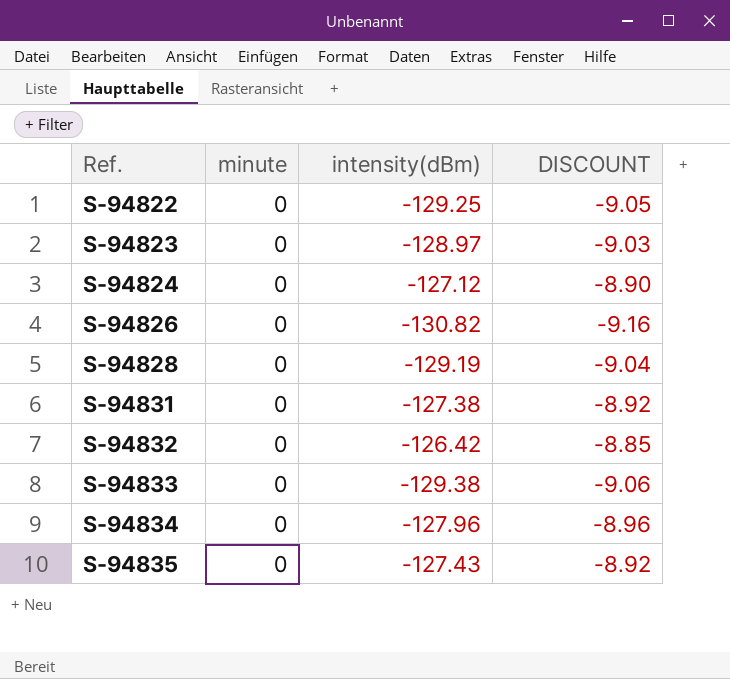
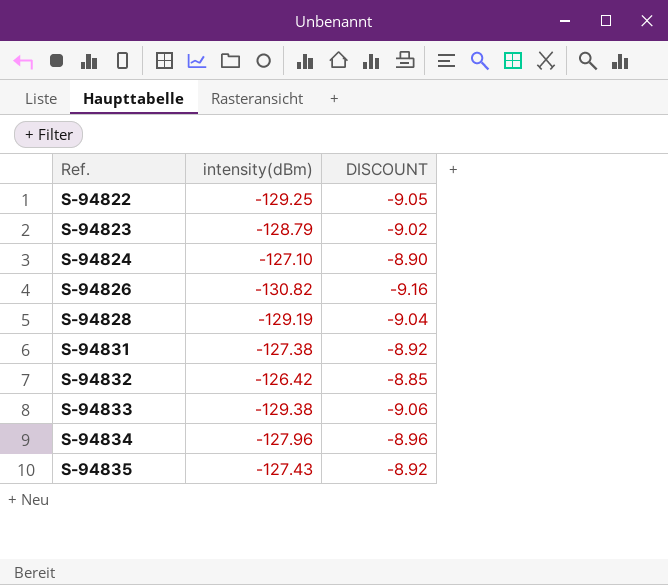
column minute | position: 2 -> none
S-94823 | intensity(dBm): -128.97 -> -128.79
S-94823 | DISCOUNT: -9.03 -> -9.02
S-94824 | intensity(dBm): -127.12 -> -127.10

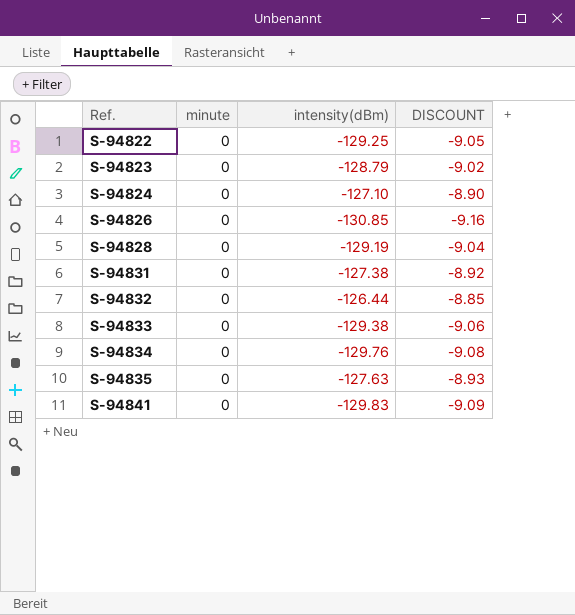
column minute | position: none -> 2
S-94826 | intensity(dBm): -130.82 -> -130.85
S-94832 | intensity(dBm): -126.42 -> -126.44
S-94834 | intensity(dBm): -127.96 -> -129.76
S-94834 | DISCOUNT: -8.96 -> -9.08
S-94835 | intensity(dBm): -127.43 -> -127.63
S-94835 | DISCOUNT: -8.92 -> -8.93
row S-94841: none -> 0 | -129.83 | -9.09

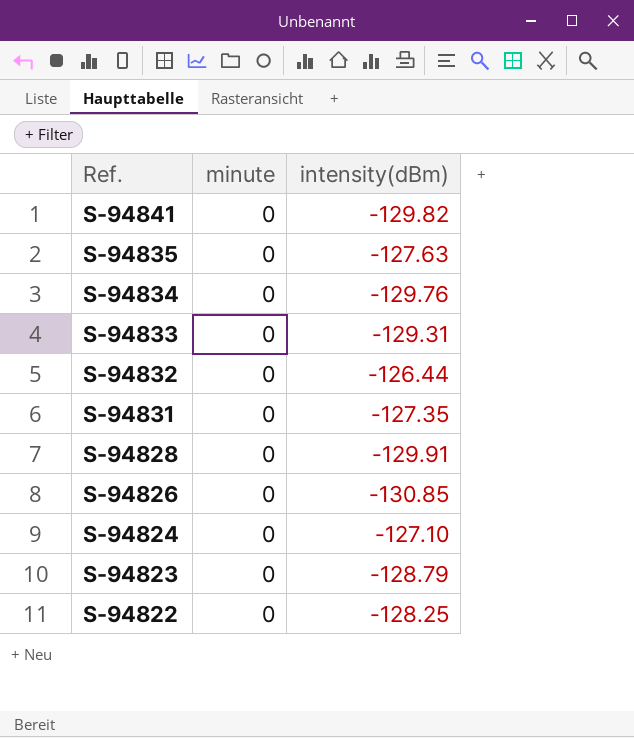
row order: Ref. ascending -> Ref. descending
column DISCOUNT | formula: [intensity(dBm)] * 0.07 -> none
S-94841 | intensity(dBm): -129.83 -> -129.82
S-94833 | intensity(dBm): -129.38 -> -129.31
S-94831 | intensity(dBm): -127.38 -> -127.35
S-94828 | intensity(dBm): -129.19 -> -129.91
S-94822 | intensity(dBm): -129.25 -> -128.25

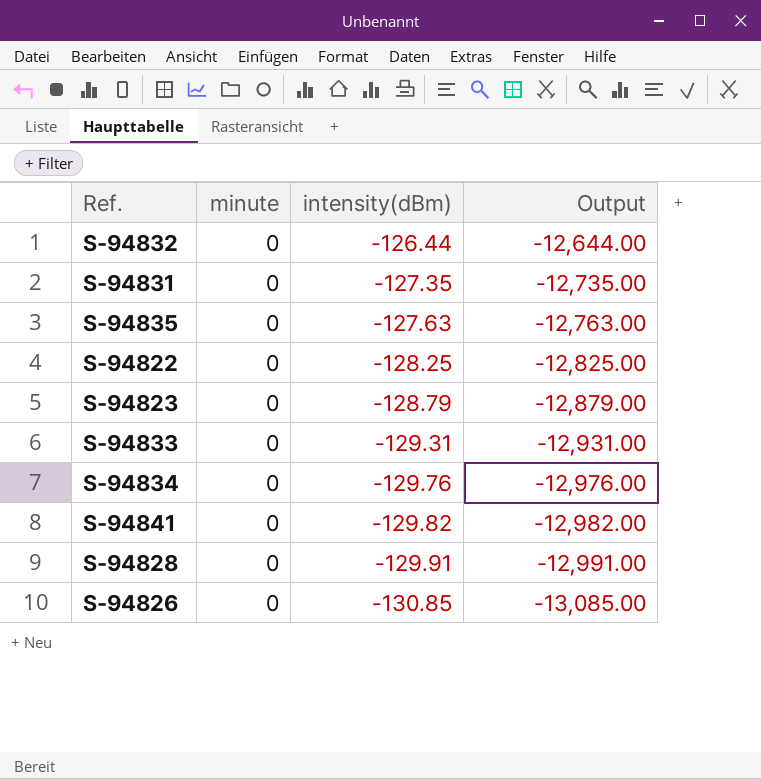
row order: Ref. descending -> intensity(dBm) descending
column Output | formula: none -> [intensity(dBm)] * 100
row S-94824: 0 | -127.10 -> none

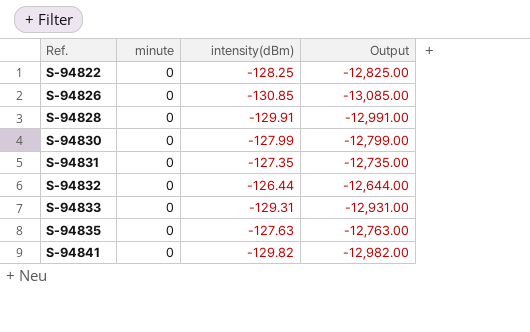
row order: intensity(dBm) descending -> Ref. ascending
row S-94823: 0 | -128.79 | -12,879.00 -> none
row S-94834: 0 | -129.76 | -12,976.00 -> none
row S-94830: none -> 0 | -127.99 | -12,799.00

